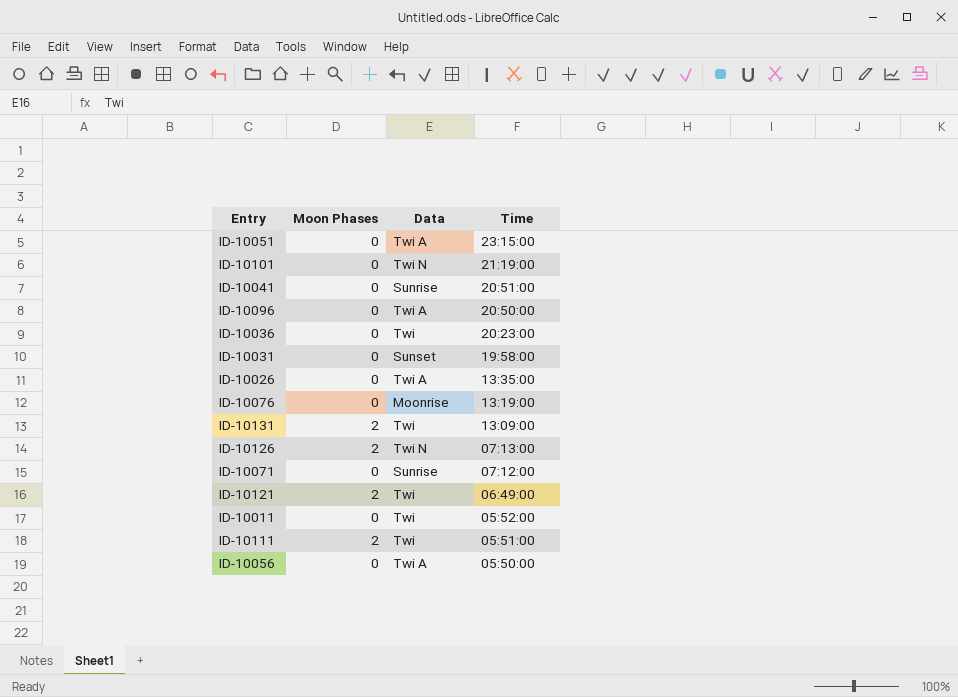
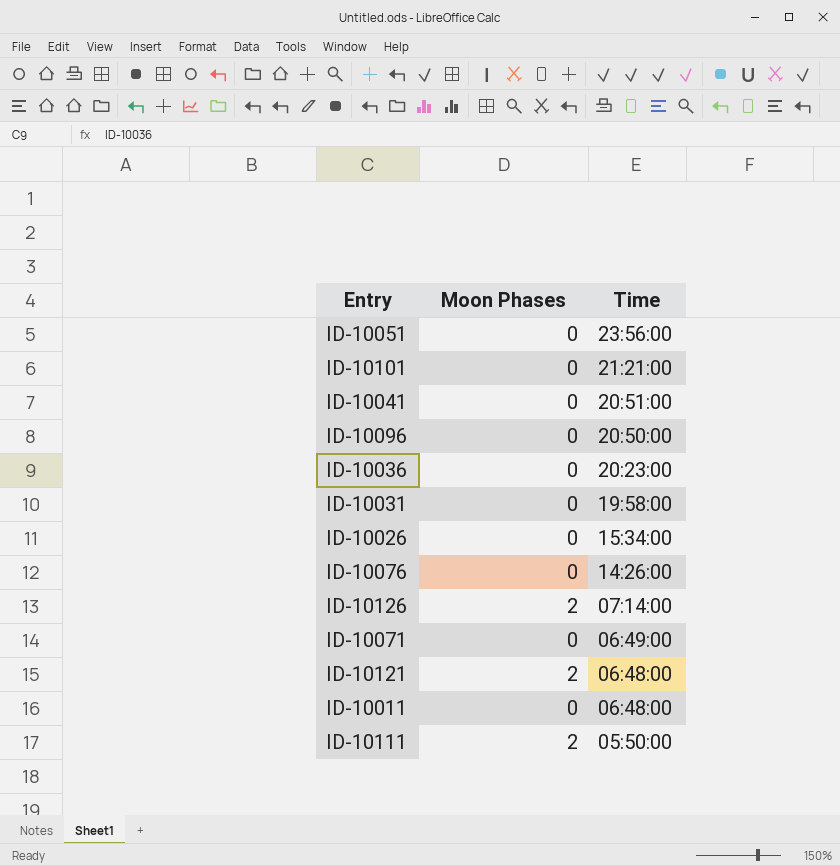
column Data | position: 3 -> none
row ID-10131: 2 | Twi | 13:09:00 -> none
row ID-10056: 0 | Twi A | 05:50:00 -> none
ID-10051 | Time: 23:15:00 -> 23:56:00
ID-10101 | Time: 21:19:00 -> 21:21:00
ID-10026 | Time: 13:35:00 -> 15:34:00
ID-10076 | Time: 13:19:00 -> 14:26:00
ID-10126 | Time: 07:13:00 -> 07:14:00
ID-10071 | Time: 07:12:00 -> 06:49:00
ID-10121 | Time: 06:49:00 -> 06:48:00
ID-10011 | Time: 05:52:00 -> 06:48:00
ID-10111 | Time: 05:51:00 -> 05:50:00

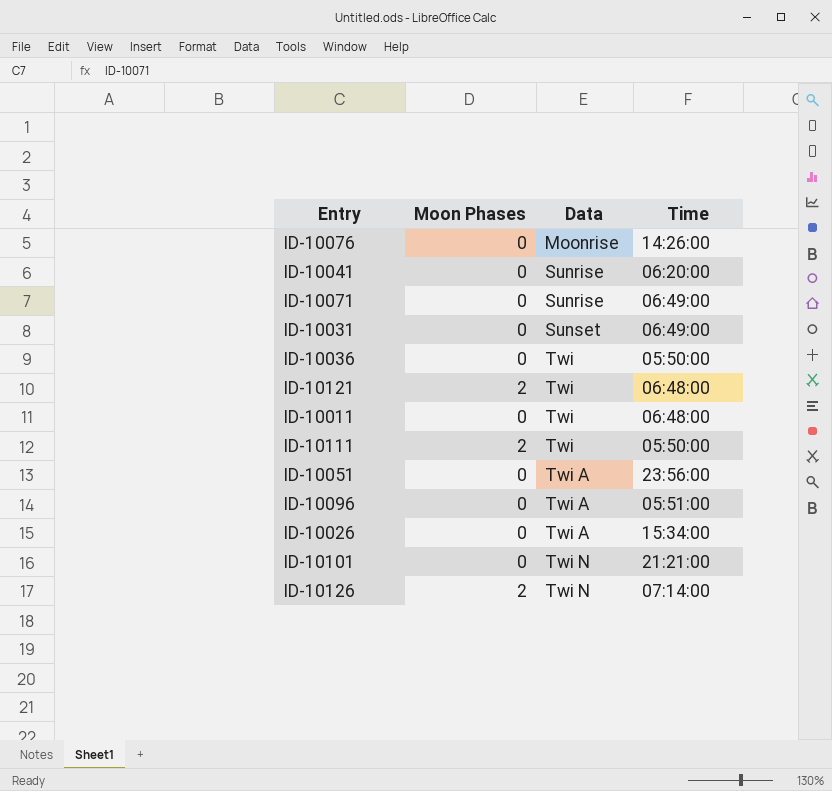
row order: Time descending -> Data ascending
column Data | position: none -> 3
ID-10041 | Time: 20:51:00 -> 06:20:00
ID-10031 | Time: 19:58:00 -> 06:49:00
ID-10036 | Time: 20:23:00 -> 05:50:00
ID-10096 | Time: 20:50:00 -> 05:51:00

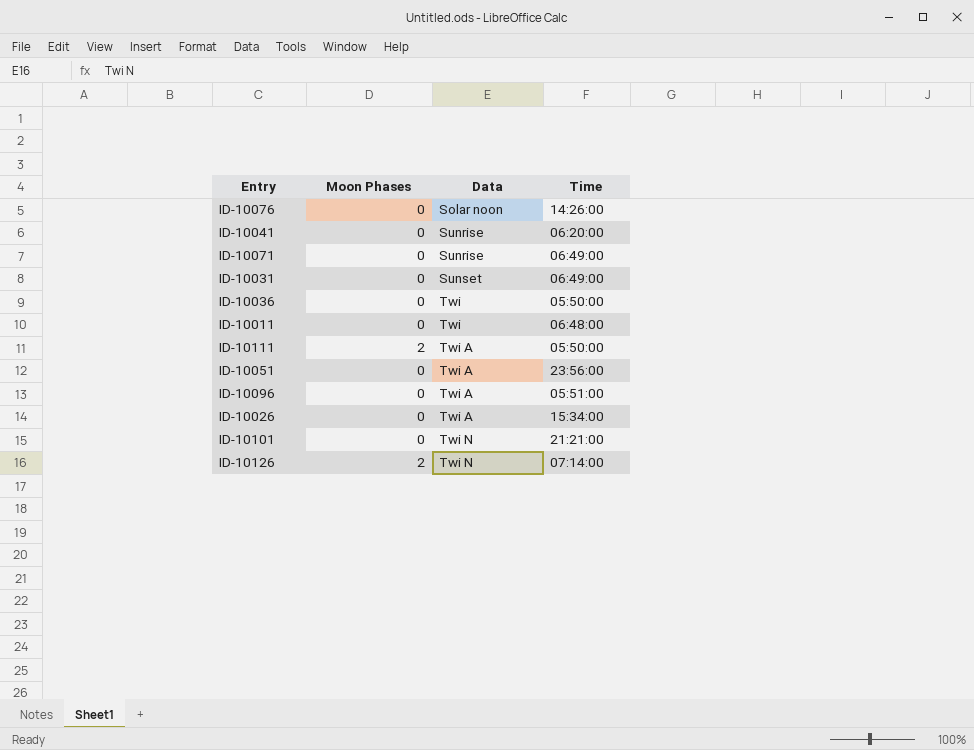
row ID-10121: 2 | Twi | 06:48:00 -> none
ID-10076 | Data: Moonrise -> Solar noon
ID-10111 | Data: Twi -> Twi A

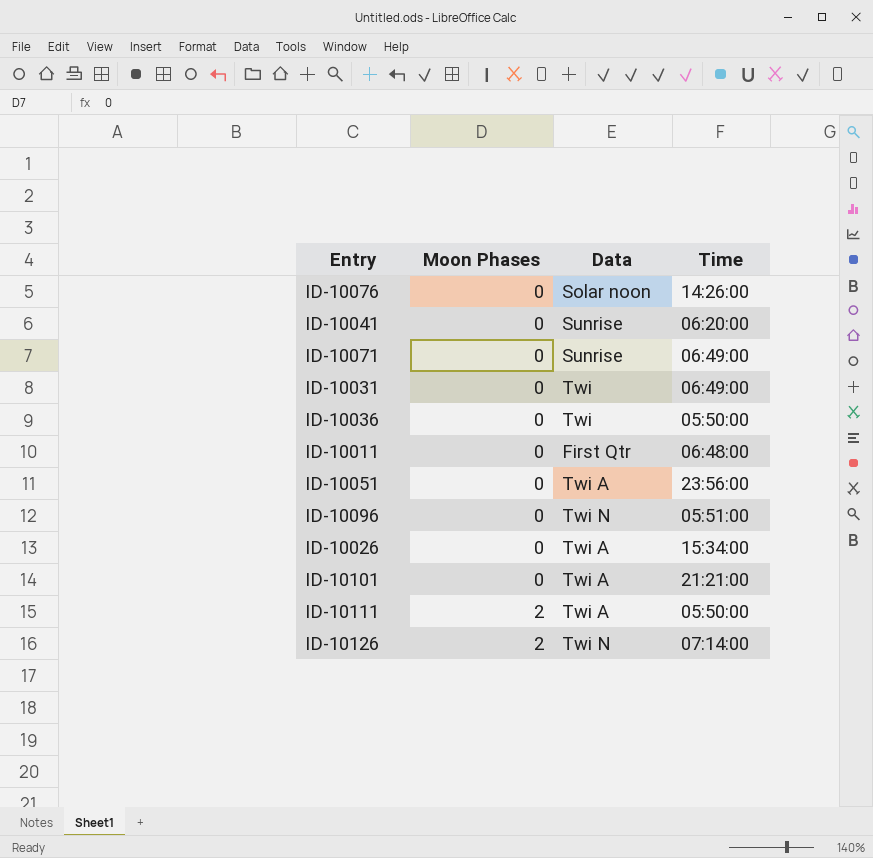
row order: Data ascending -> Moon Phases ascending
ID-10031 | Data: Sunset -> Twi
ID-10011 | Data: Twi -> First Qtr
ID-10096 | Data: Twi A -> Twi N
ID-10101 | Data: Twi N -> Twi A

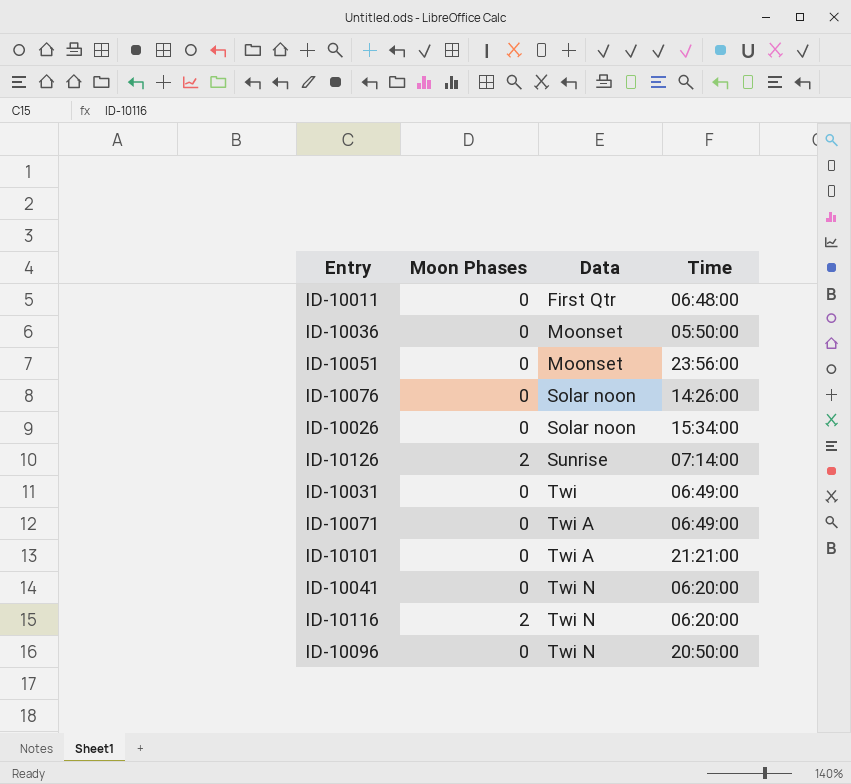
row order: Moon Phases ascending -> Data ascending
row ID-10111: 2 | Twi A | 05:50:00 -> none
ID-10036 | Data: Twi -> Moonset
ID-10051 | Data: Twi A -> Moonset
ID-10026 | Data: Twi A -> Solar noon
ID-10126 | Data: Twi N -> Sunrise
ID-10071 | Data: Sunrise -> Twi A
ID-10041 | Data: Sunrise -> Twi N
row ID-10116: none -> 2 | Twi N | 06:20:00
ID-10096 | Time: 05:51:00 -> 20:50:00

